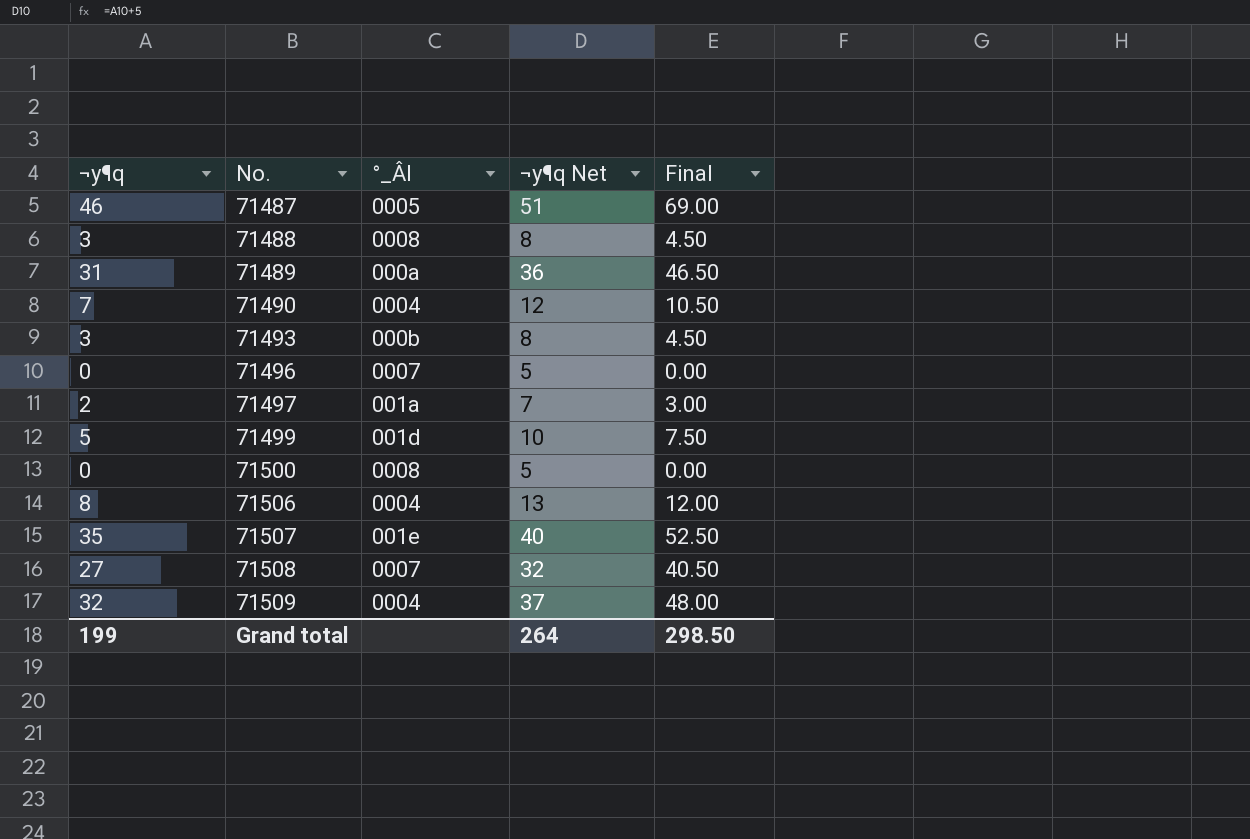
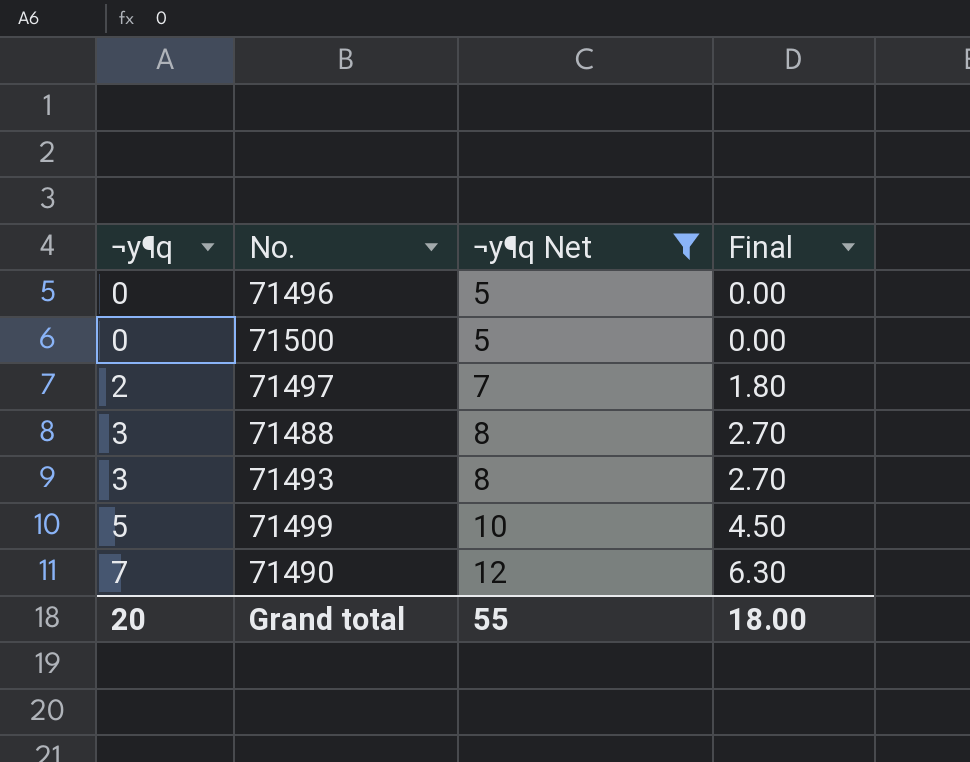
filter: none -> ¬y¶q Net <= 12
row order: No. ascending -> ¬y¶q ascending
column °_ÂI | position: 3 -> none
column Final | formula: [¬y¶q] * 1.5 -> [¬y¶q] * 0.9
Grand total | ¬y¶q: 199 -> 20
Grand total | ¬y¶q Net: 264 -> 55
Grand total | Final: 298.50 -> 18.00

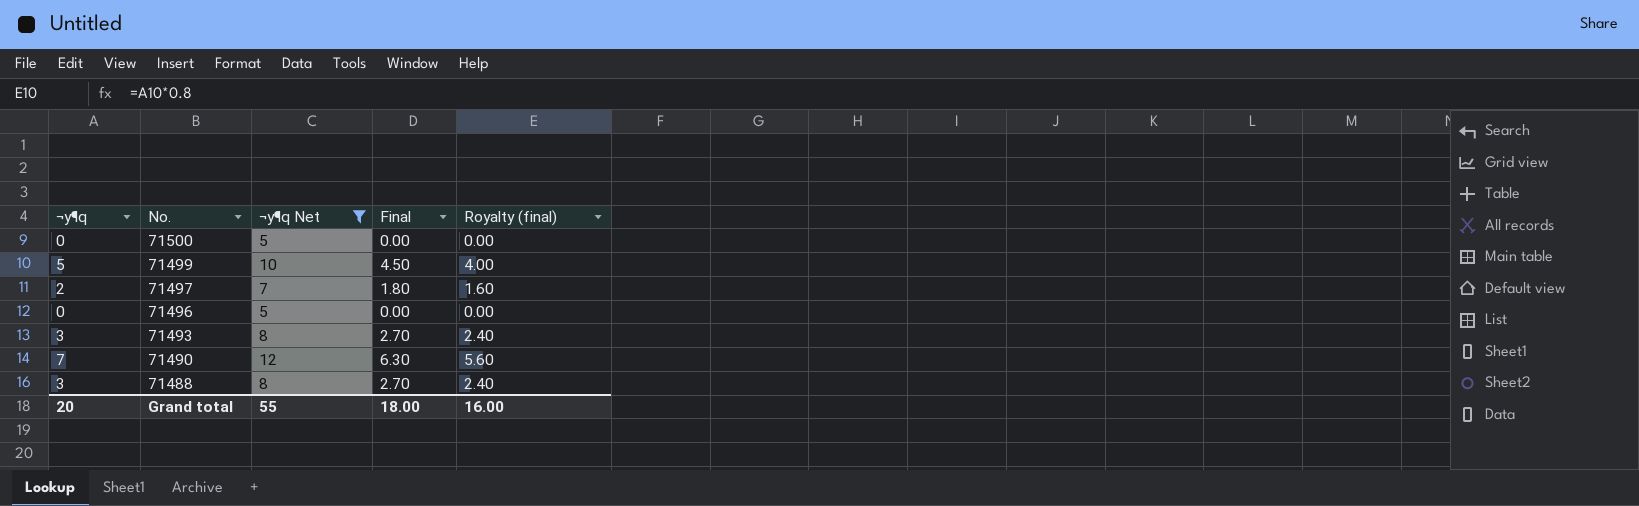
row order: ¬y¶q ascending -> No. descending
column Royalty (final) | formula: none -> [¬y¶q] * 0.8

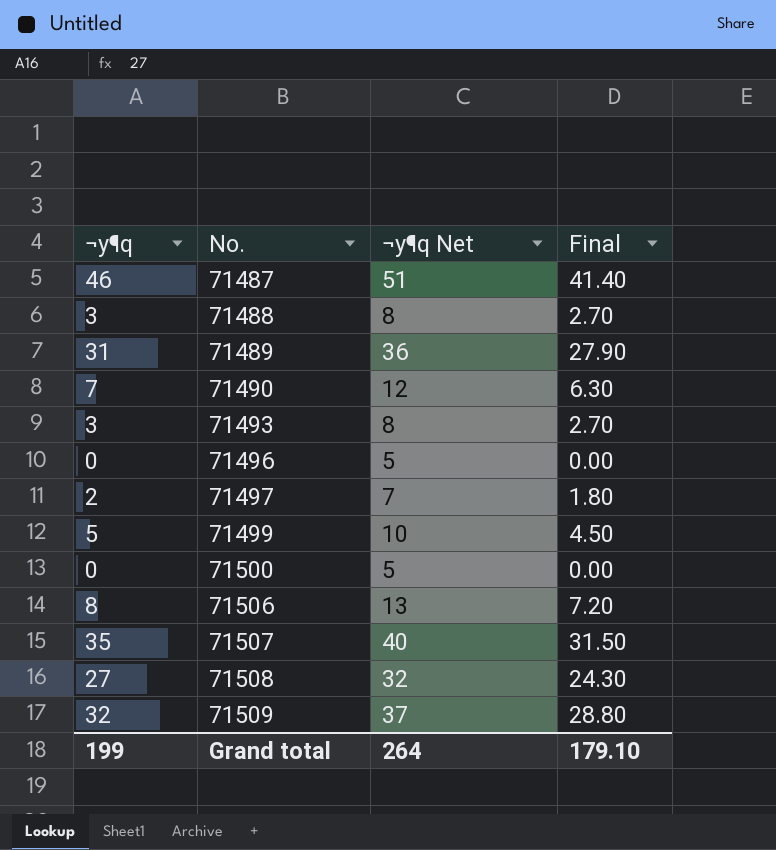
filter: ¬y¶q Net <= 12 -> none
row order: No. descending -> No. ascending
column Royalty (final) | formula: [¬y¶q] * 0.8 -> none
Grand total | ¬y¶q: 20 -> 199
Grand total | ¬y¶q Net: 55 -> 264
Grand total | Final: 18.00 -> 179.10

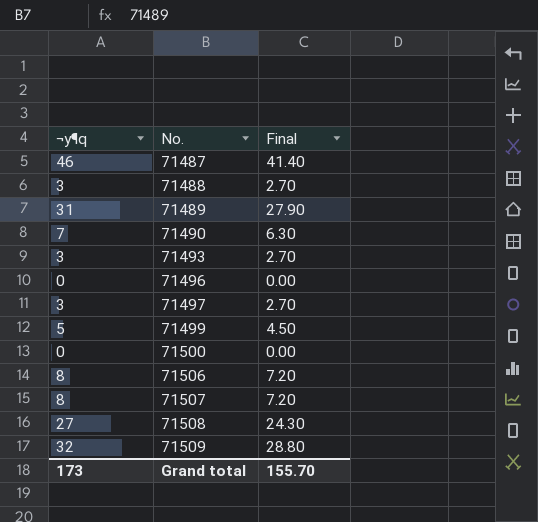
column ¬y¶q Net | formula: [¬y¶q] + 5 -> none
71497 | ¬y¶q: 2 -> 3
71497 | Final: 1.80 -> 2.70
71507 | ¬y¶q: 35 -> 8
71507 | Final: 31.50 -> 7.20
Grand total | ¬y¶q: 199 -> 173
Grand total | Final: 179.10 -> 155.70

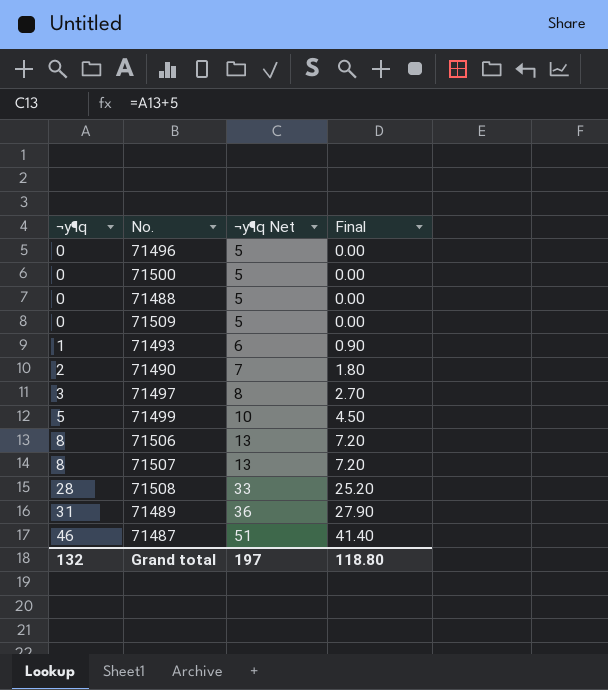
row order: No. ascending -> ¬y¶q ascending
column ¬y¶q Net | formula: none -> [¬y¶q] + 5
71488 | ¬y¶q: 3 -> 0
71488 | Final: 2.70 -> 0.00
71509 | ¬y¶q: 32 -> 0
71509 | Final: 28.80 -> 0.00
71493 | ¬y¶q: 3 -> 1
71493 | Final: 2.70 -> 0.90
71490 | ¬y¶q: 7 -> 2
71490 | Final: 6.30 -> 1.80
71508 | ¬y¶q: 27 -> 28
71508 | Final: 24.30 -> 25.20
Grand total | ¬y¶q: 173 -> 132
Grand total | Final: 155.70 -> 118.80

